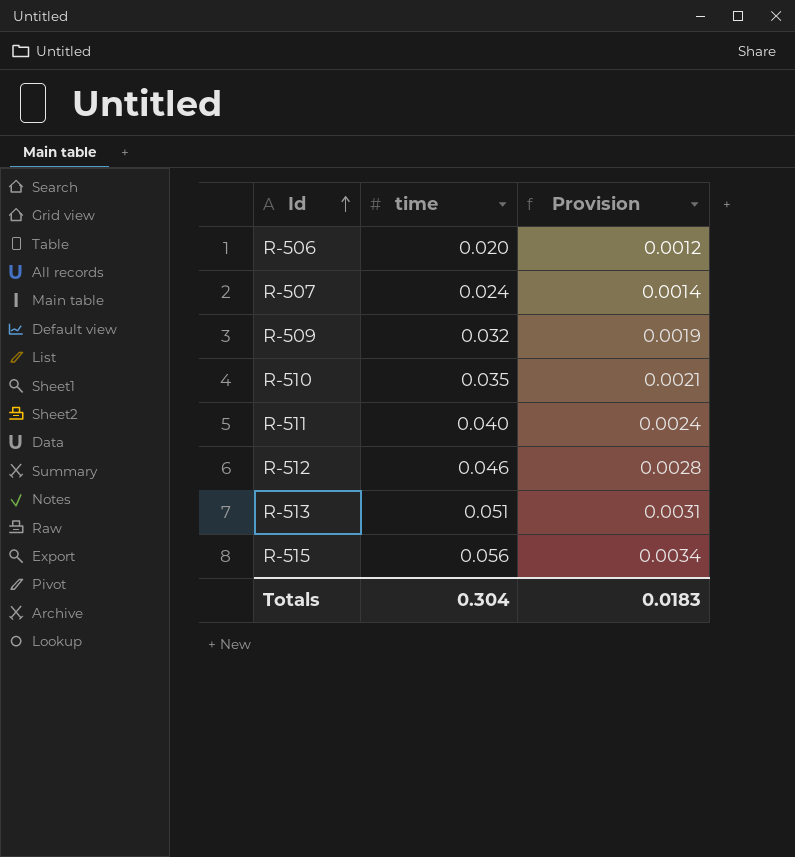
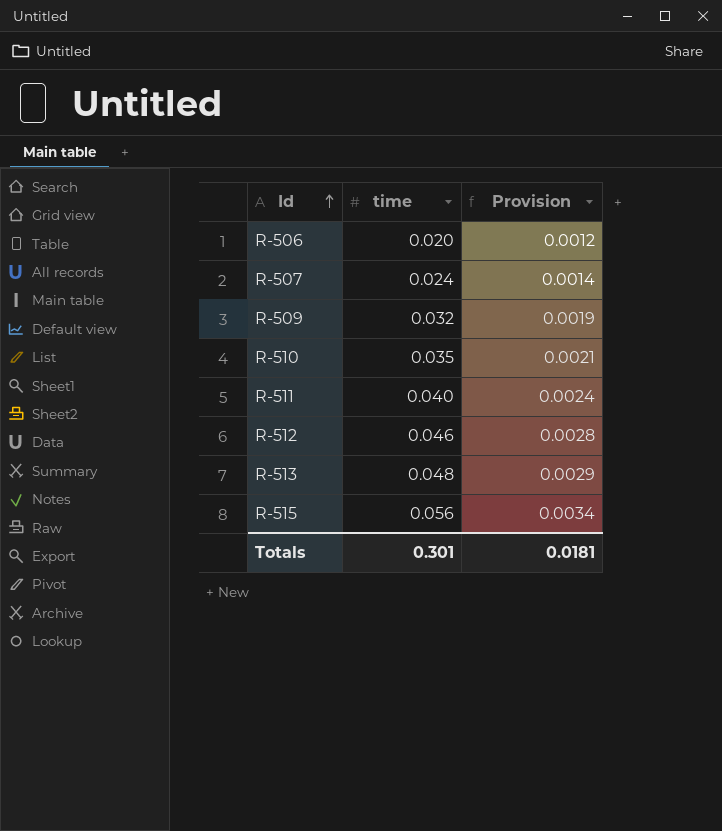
R-513 | time: 0.051 -> 0.048
R-513 | Provision: 0.0031 -> 0.0029
Totals | time: 0.304 -> 0.301
Totals | Provision: 0.0183 -> 0.0181

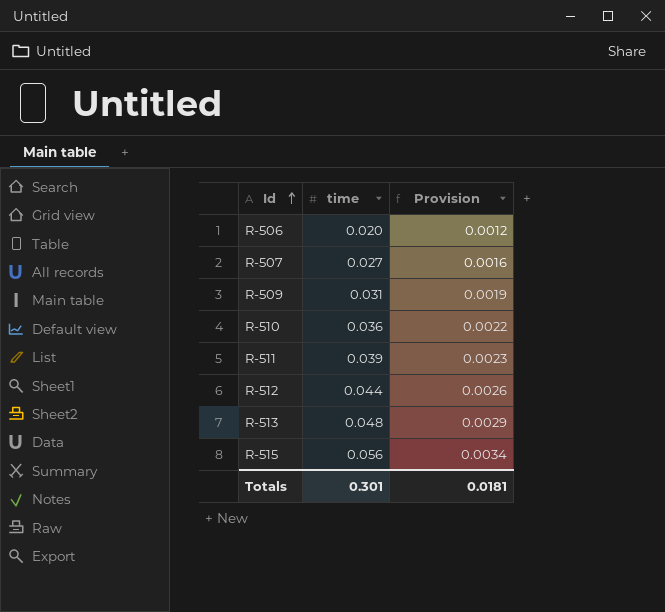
R-507 | time: 0.024 -> 0.027
R-507 | Provision: 0.0014 -> 0.0016
R-509 | time: 0.032 -> 0.031
R-510 | time: 0.035 -> 0.036
R-510 | Provision: 0.0021 -> 0.0022
R-511 | time: 0.040 -> 0.039
R-511 | Provision: 0.0024 -> 0.0023
R-512 | time: 0.046 -> 0.044
R-512 | Provision: 0.0028 -> 0.0026

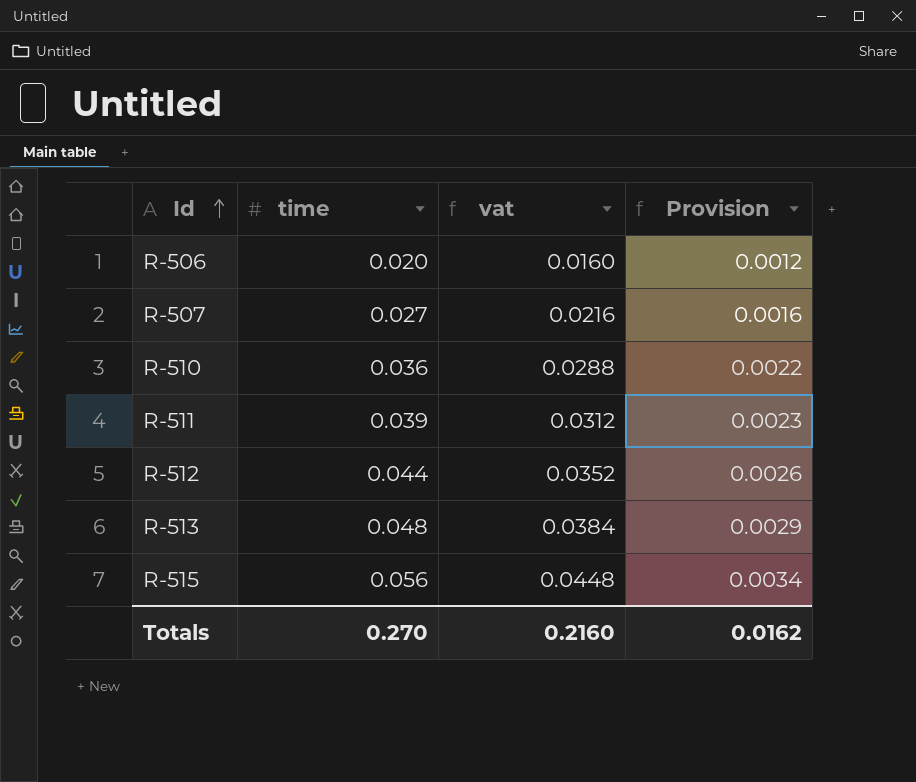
column vat | formula: none -> [time] * 0.8
row R-509: 0.031 | 0.0019 -> none
Totals | time: 0.301 -> 0.270
Totals | Provision: 0.0181 -> 0.0162

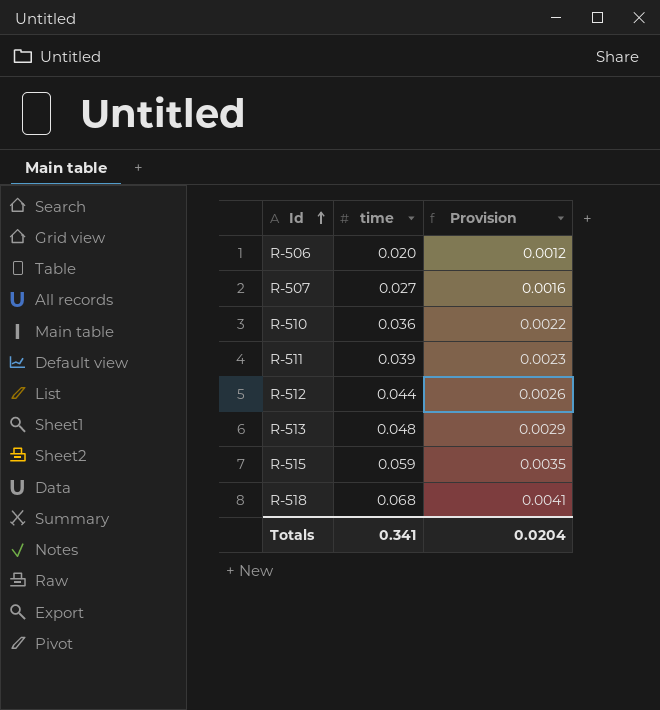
column vat | formula: [time] * 0.8 -> none
R-515 | time: 0.056 -> 0.059
R-515 | Provision: 0.0034 -> 0.0035
row R-518: none -> 0.068 | 0.0041
Totals | time: 0.270 -> 0.341
Totals | Provision: 0.0162 -> 0.0204

